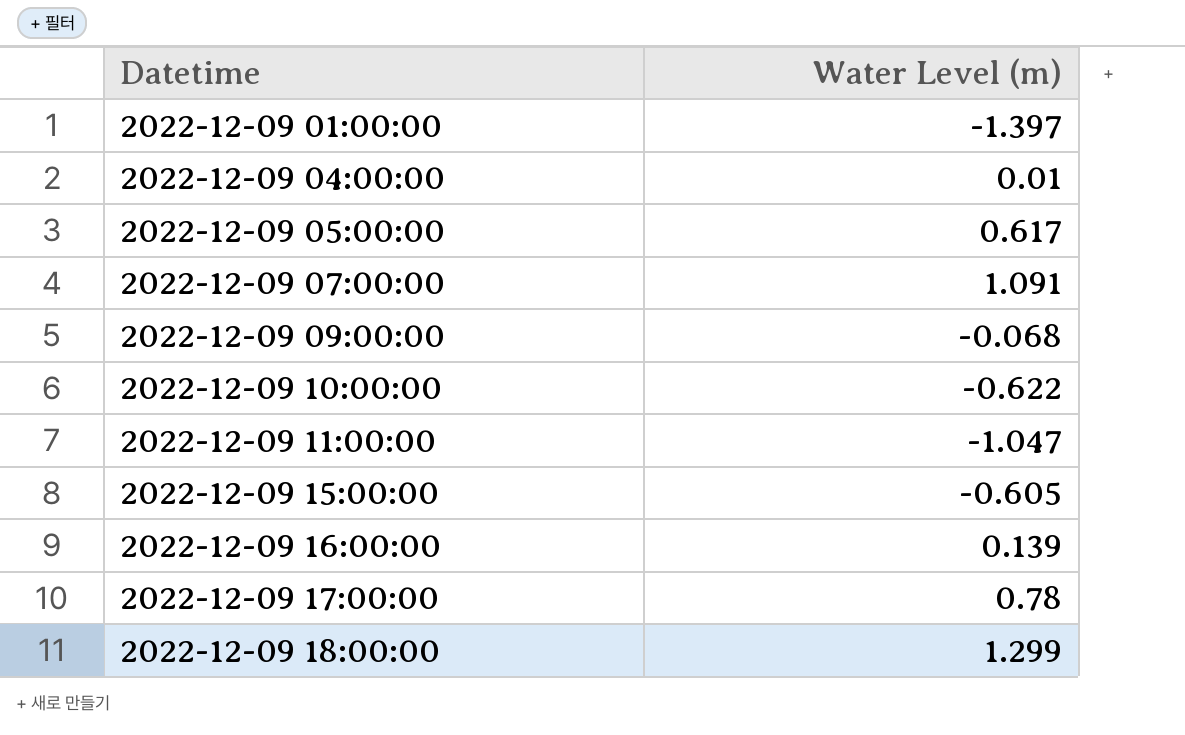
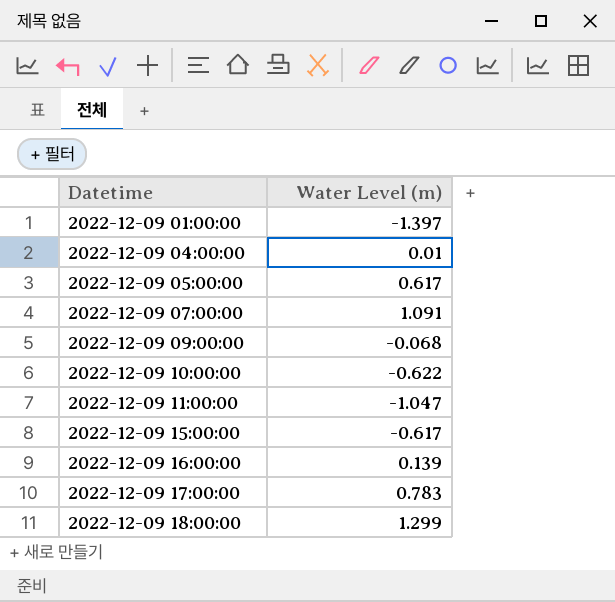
2022-12-09 15:00:00 | Water Level (m): -0.605 -> -0.617
2022-12-09 17:00:00 | Water Level (m): 0.78 -> 0.783

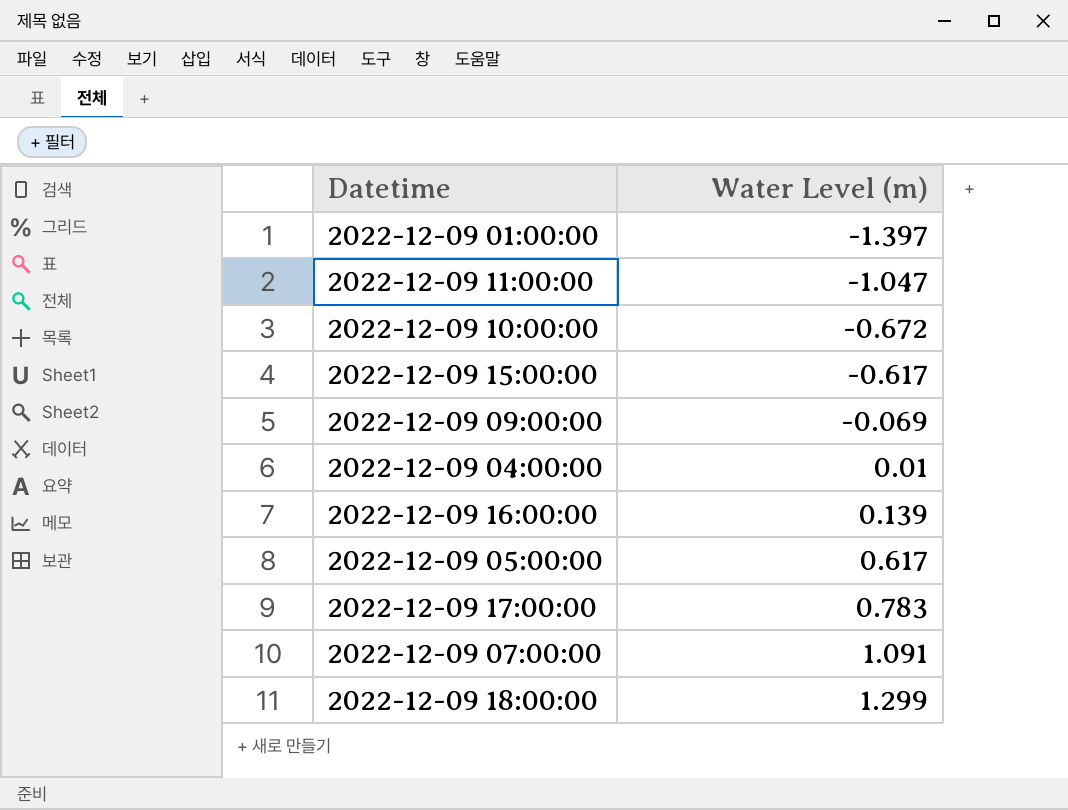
row order: Datetime ascending -> Water Level (m) ascending
2022-12-09 10:00:00 | Water Level (m): -0.622 -> -0.672
2022-12-09 09:00:00 | Water Level (m): -0.068 -> -0.069

